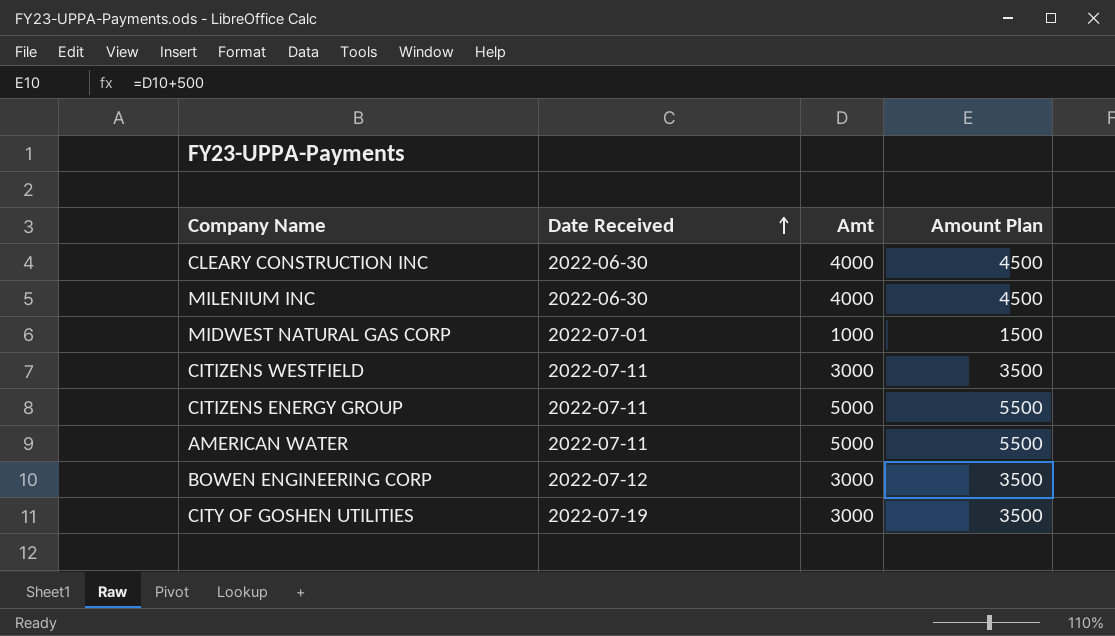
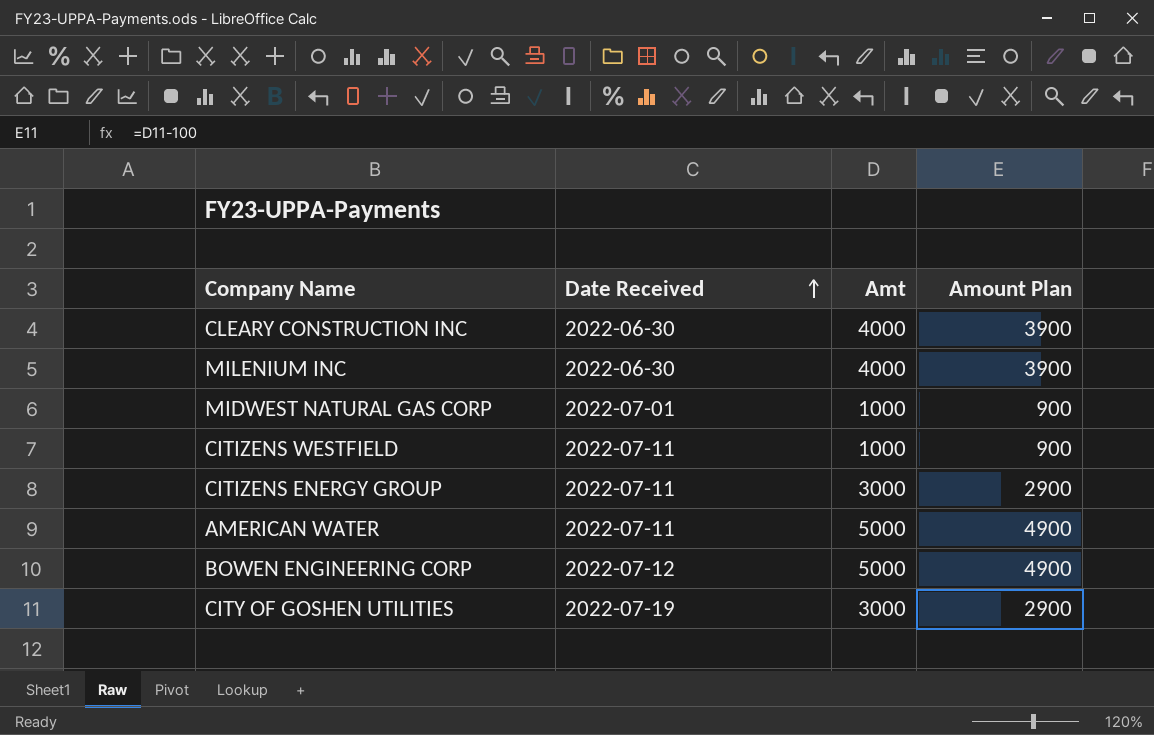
column Amount Plan | formula: [Amt] + 500 -> [Amt] - 100
CITIZENS WESTFIELD | Amt: 3000 -> 1000
CITIZENS ENERGY GROUP | Amt: 5000 -> 3000
BOWEN ENGINEERING CORP | Amt: 3000 -> 5000

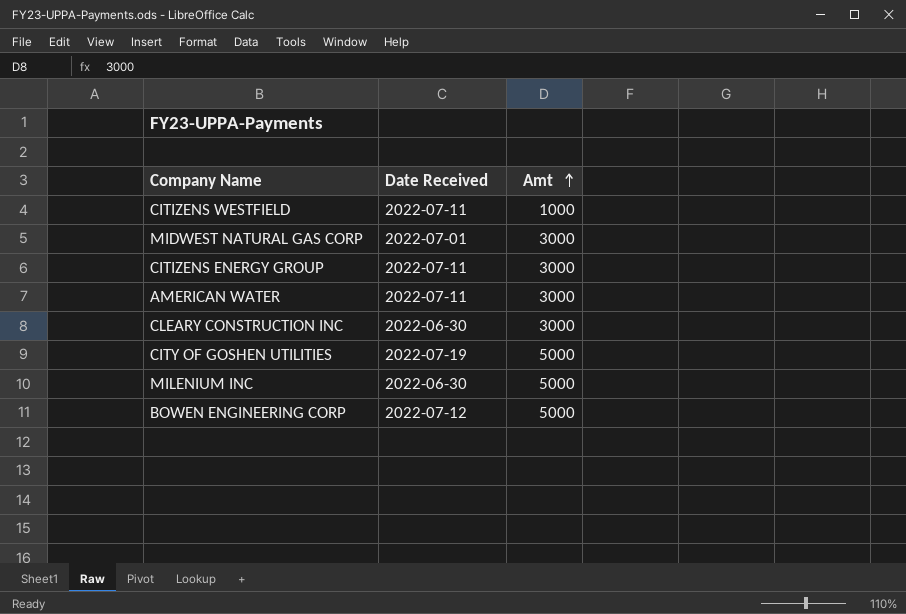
row order: Date Received ascending -> Amt ascending
column Amount Plan | formula: [Amt] - 100 -> none
MIDWEST NATURAL GAS CORP | Amt: 1000 -> 3000
AMERICAN WATER | Amt: 5000 -> 3000
CLEARY CONSTRUCTION INC | Amt: 4000 -> 3000
CITY OF GOSHEN UTILITIES | Amt: 3000 -> 5000
MILENIUM INC | Amt: 4000 -> 5000

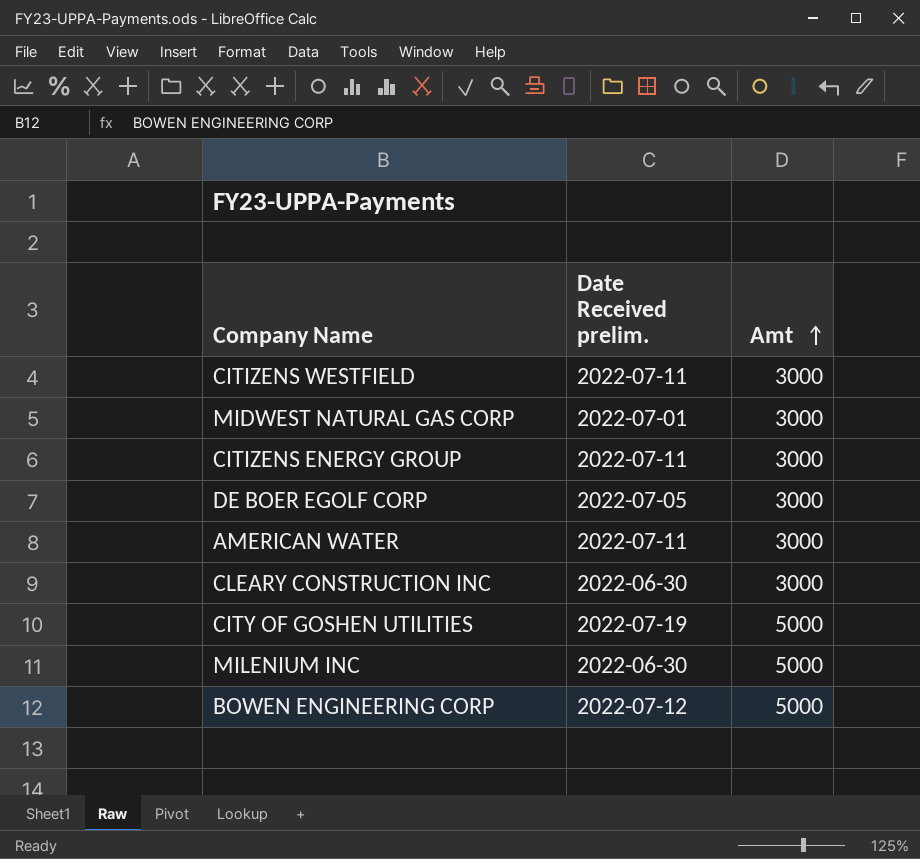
column name: Date Received -> Date Received prelim.
CITIZENS WESTFIELD | Amt: 1000 -> 3000
row DE BOER EGOLF CORP: none -> 2022-07-05 | 3000

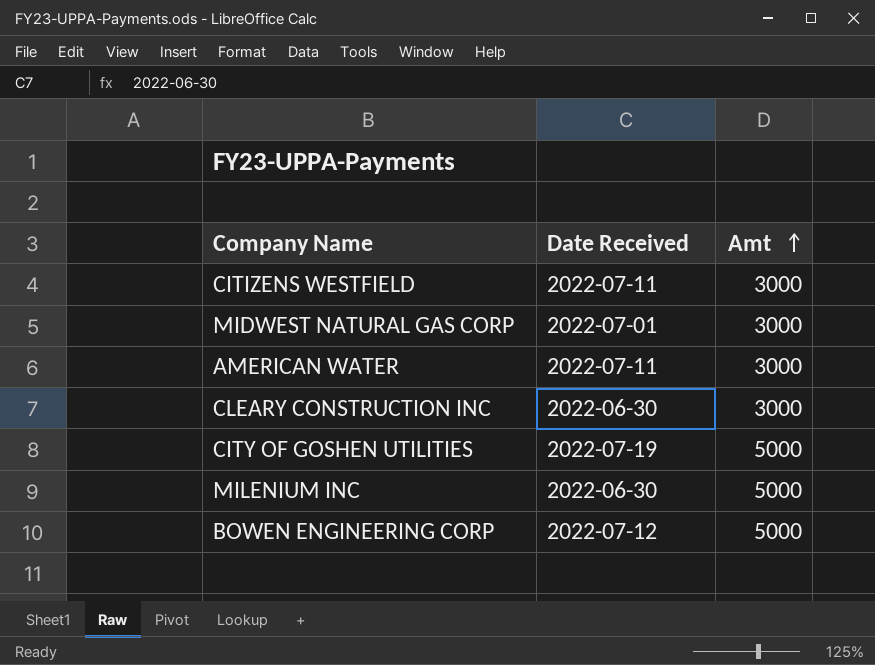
column name: Date Received prelim. -> Date Received
row CITIZENS ENERGY GROUP: 2022-07-11 | 3000 -> none
row DE BOER EGOLF CORP: 2022-07-05 | 3000 -> none

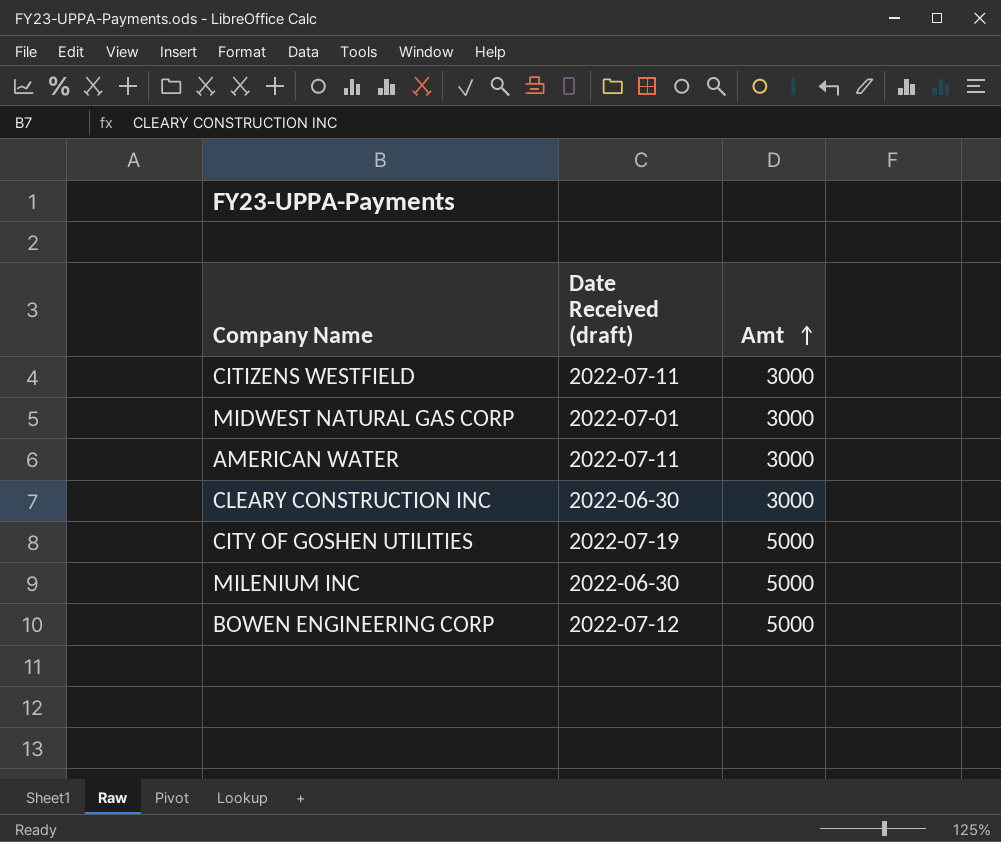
column name: Date Received -> Date Received (draft)

